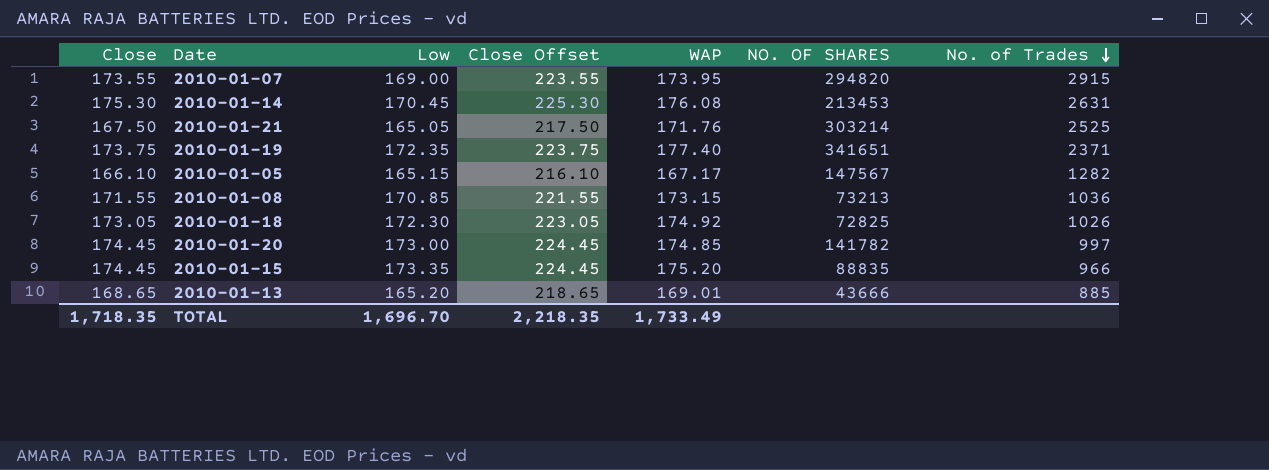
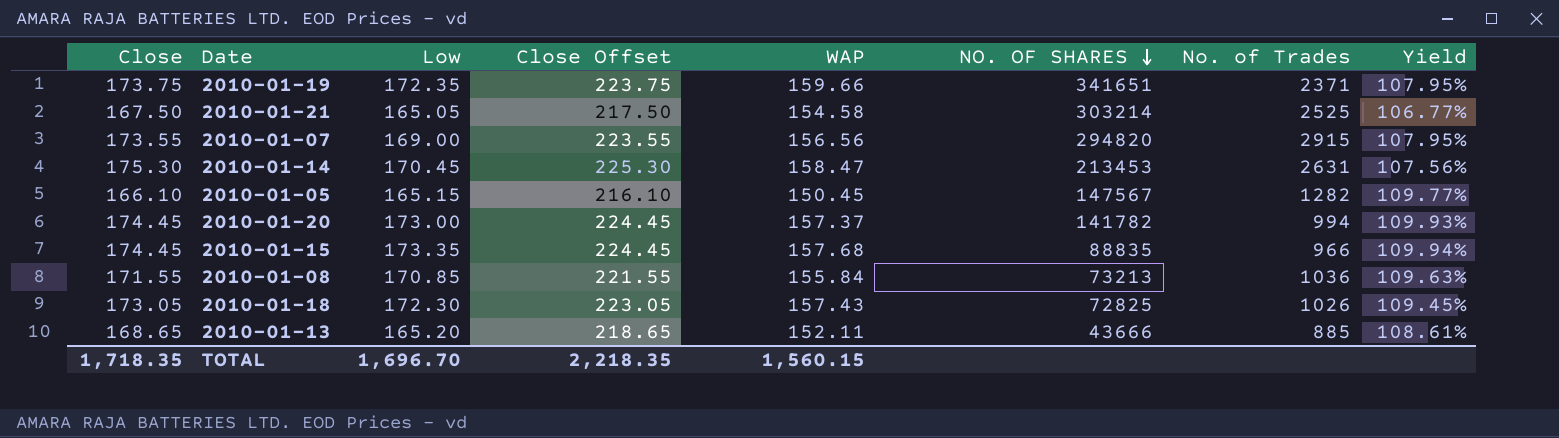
row order: No. of Trades descending -> NO. OF SHARES descending
column Yield | formula: none -> [Low] / [WAP]
2010-01-19 | WAP: 177.40 -> 159.66
2010-01-21 | WAP: 171.76 -> 154.58
2010-01-07 | WAP: 173.95 -> 156.56
2010-01-14 | WAP: 176.08 -> 158.47
2010-01-05 | WAP: 167.17 -> 150.45
2010-01-20 | WAP: 174.85 -> 157.37
2010-01-20 | No. of Trades: 997 -> 994
2010-01-15 | WAP: 175.20 -> 157.68
2010-01-08 | WAP: 173.15 -> 155.84
2010-01-18 | WAP: 174.92 -> 157.43
2010-01-13 | WAP: 169.01 -> 152.11
TOTAL | WAP: 1,733.49 -> 1,560.15

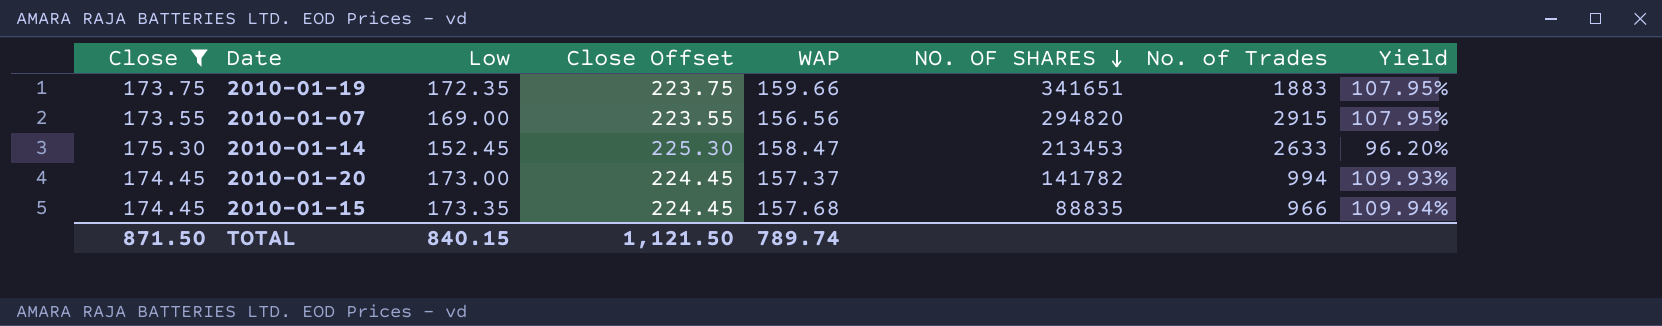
filter: none -> Close >= 173.55
2010-01-19 | No. of Trades: 2371 -> 1883
2010-01-14 | Low: 170.45 -> 152.45
2010-01-14 | No. of Trades: 2631 -> 2633
2010-01-14 | Yield: 107.56% -> 96.20%
TOTAL | Close: 1,718.35 -> 871.50
TOTAL | Low: 1,696.70 -> 840.15
TOTAL | Close Offset: 2,218.35 -> 1,121.50
TOTAL | WAP: 1,560.15 -> 789.74

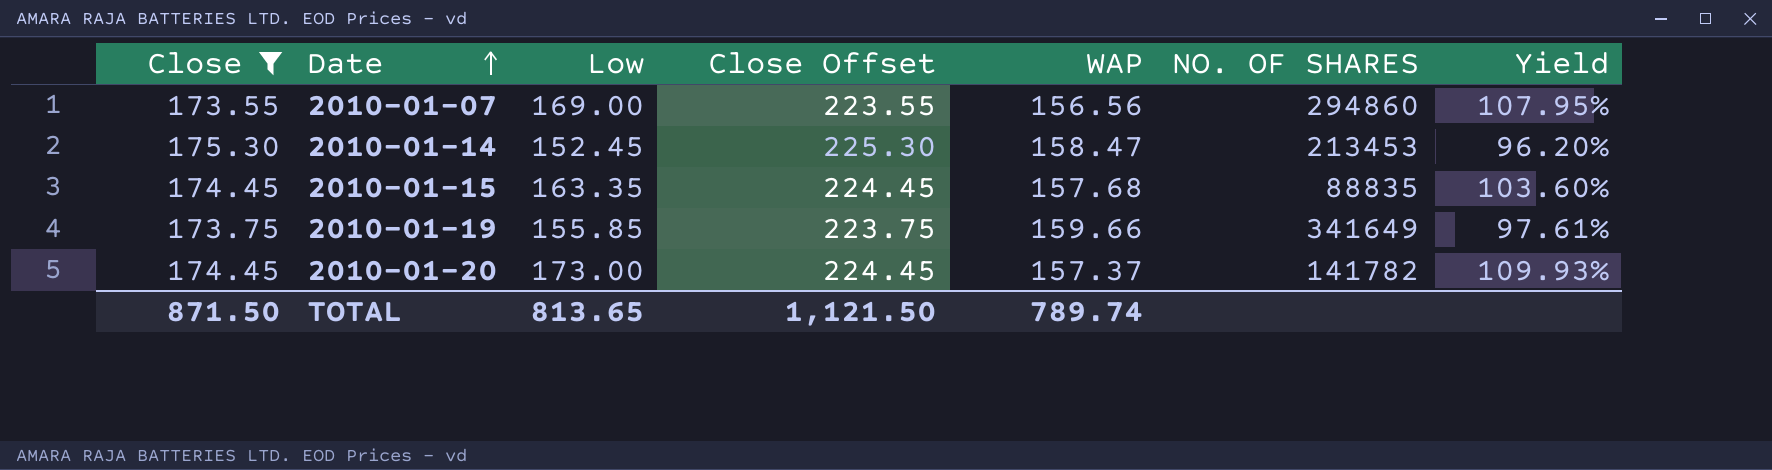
row order: NO. OF SHARES descending -> Date ascending
column No. of Trades | position: 7 -> none
2010-01-07 | NO. OF SHARES: 294820 -> 294860
2010-01-15 | Low: 173.35 -> 163.35
2010-01-15 | Yield: 109.94% -> 103.60%
2010-01-19 | Low: 172.35 -> 155.85
2010-01-19 | NO. OF SHARES: 341651 -> 341649
2010-01-19 | Yield: 107.95% -> 97.61%
TOTAL | Low: 840.15 -> 813.65

